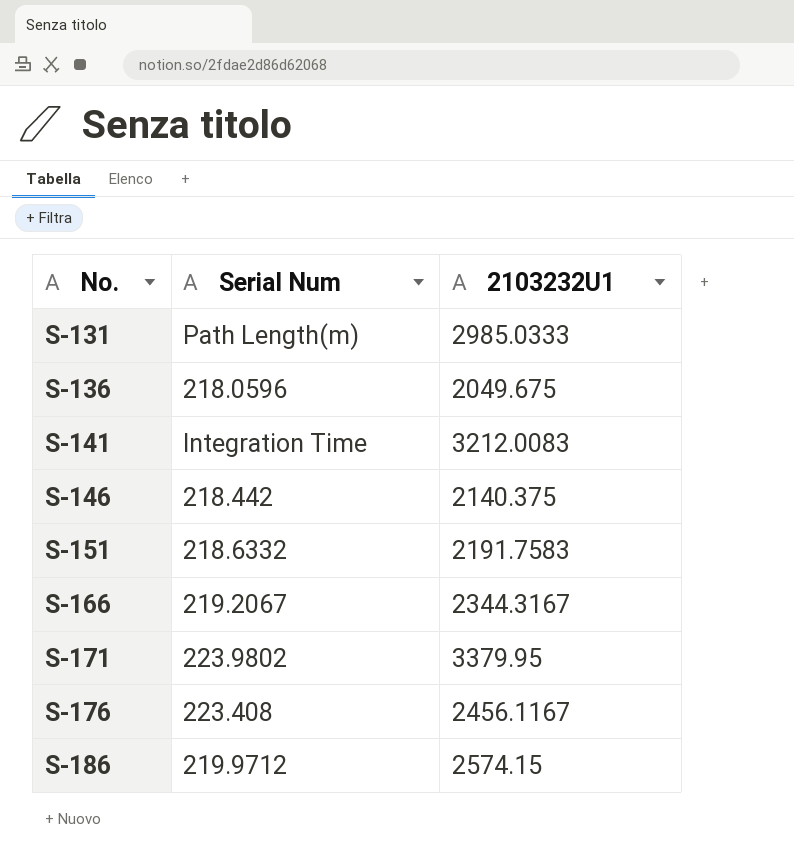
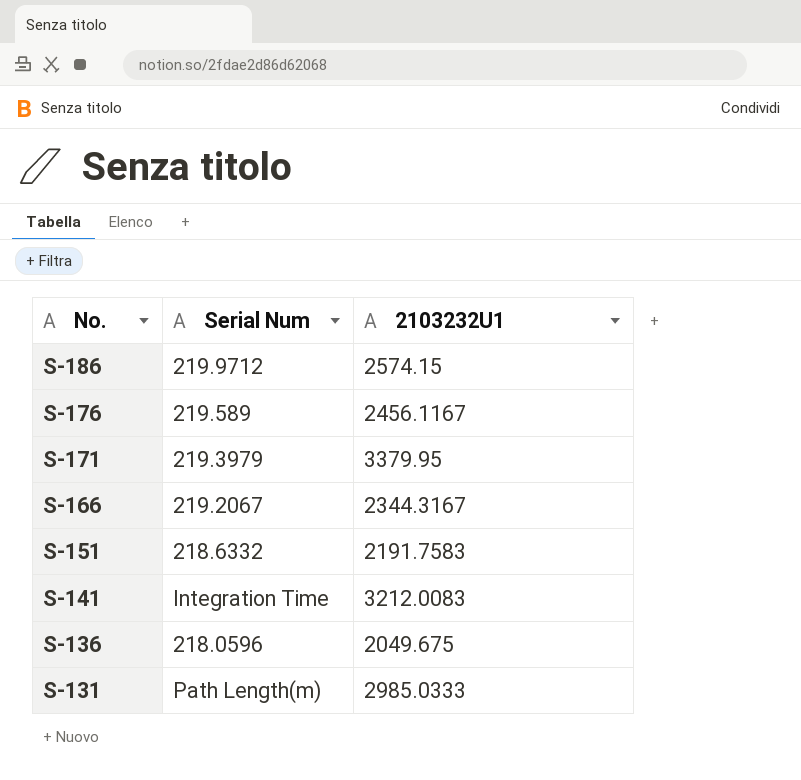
row order: No. ascending -> No. descending
row S-146: 218.442 | 2140.375 -> none
S-176 | Serial Num: 223.408 -> 219.589
S-171 | Serial Num: 223.9802 -> 219.3979

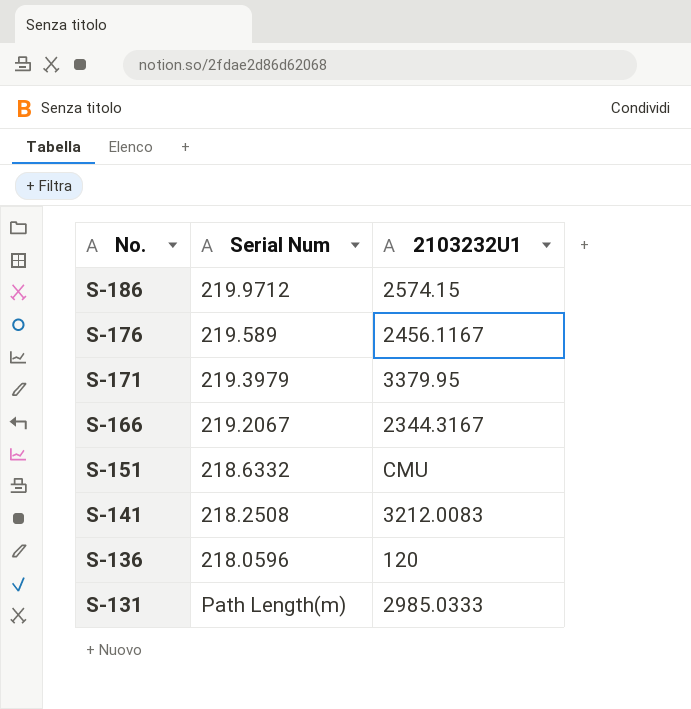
S-151 | 2103232U1: 2191.7583 -> CMU
S-141 | Serial Num: Integration Time -> 218.2508
S-136 | 2103232U1: 2049.675 -> 120

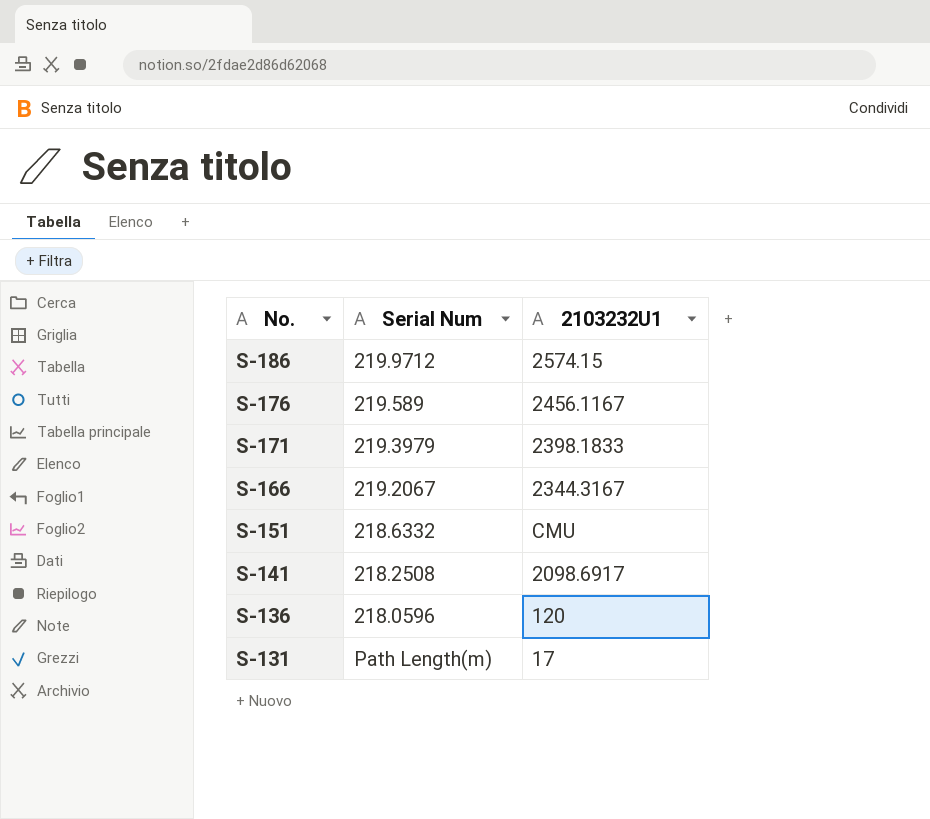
S-171 | 2103232U1: 3379.95 -> 2398.1833
S-141 | 2103232U1: 3212.0083 -> 2098.6917
S-131 | 2103232U1: 2985.0333 -> 17

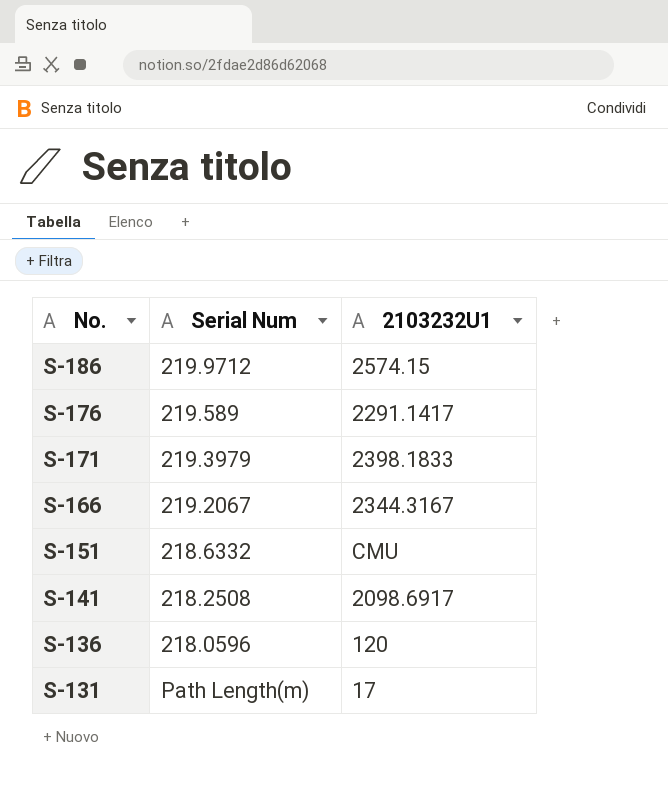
S-176 | 2103232U1: 2456.1167 -> 2291.1417

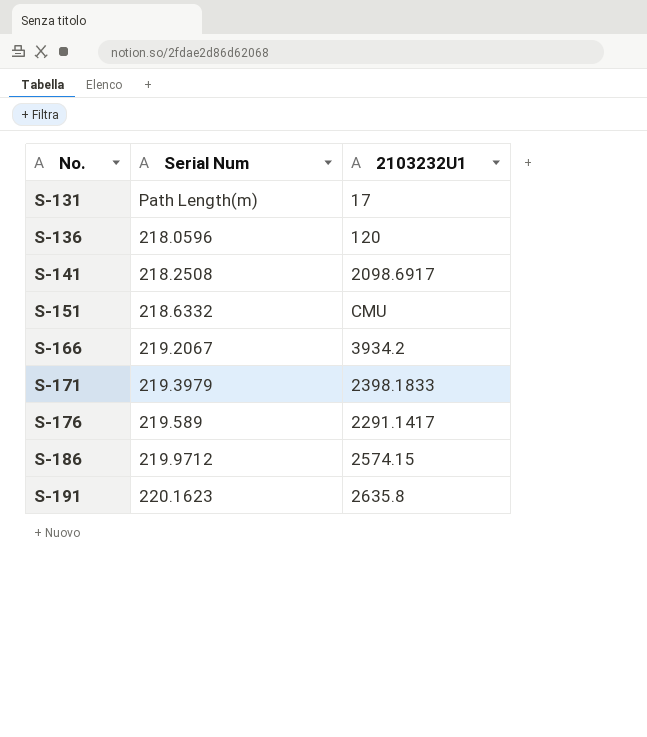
row order: No. descending -> No. ascending
S-166 | 2103232U1: 2344.3167 -> 3934.2
row S-191: none -> 220.1623 | 2635.8

